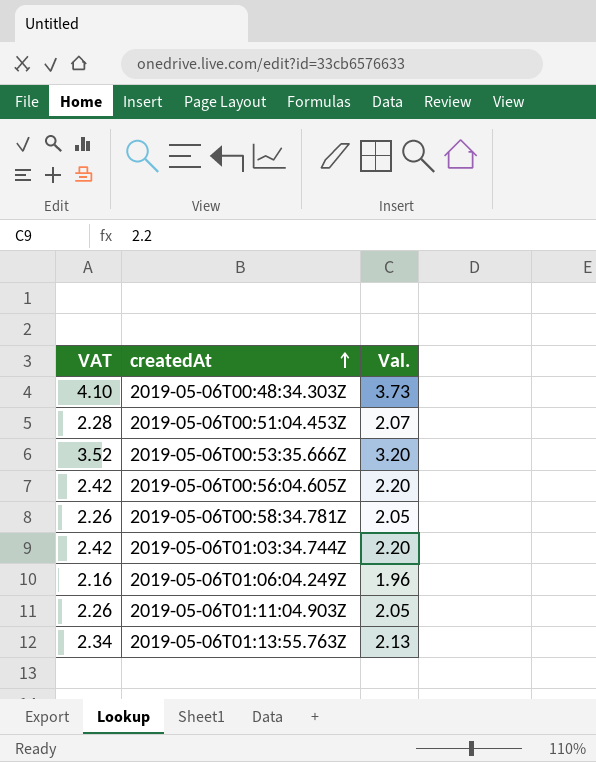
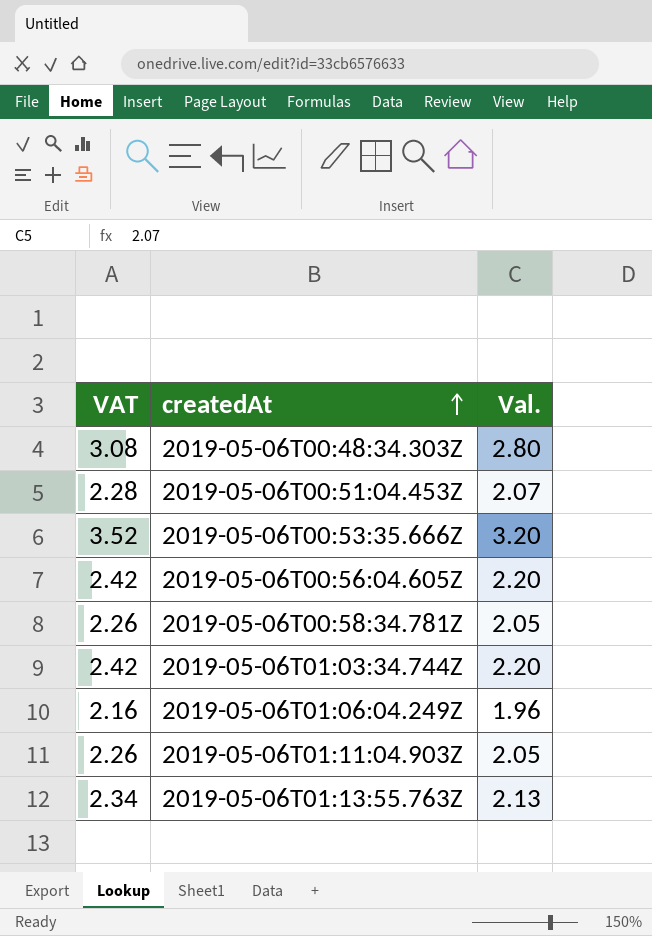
2019-05-06T00:48:34.303Z | VAT: 4.10 -> 3.08
2019-05-06T00:48:34.303Z | Val.: 3.73 -> 2.80

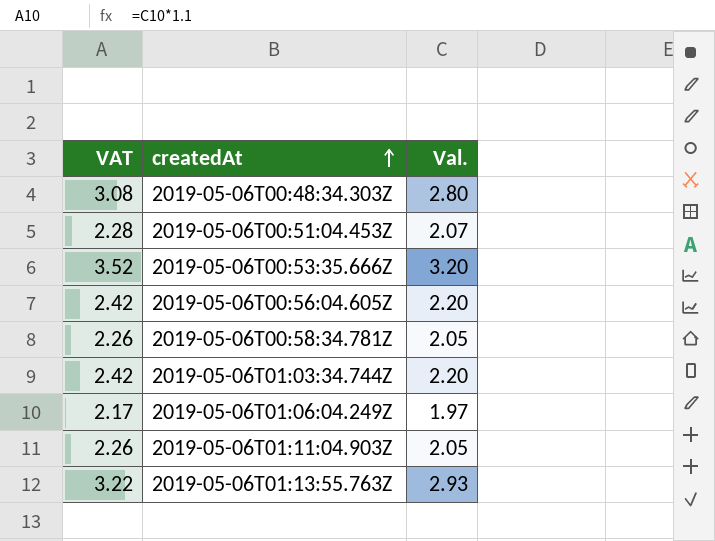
2019-05-06T01:06:04.249Z | VAT: 2.16 -> 2.17
2019-05-06T01:06:04.249Z | Val.: 1.96 -> 1.97
2019-05-06T01:13:55.763Z | VAT: 2.34 -> 3.22
2019-05-06T01:13:55.763Z | Val.: 2.13 -> 2.93

